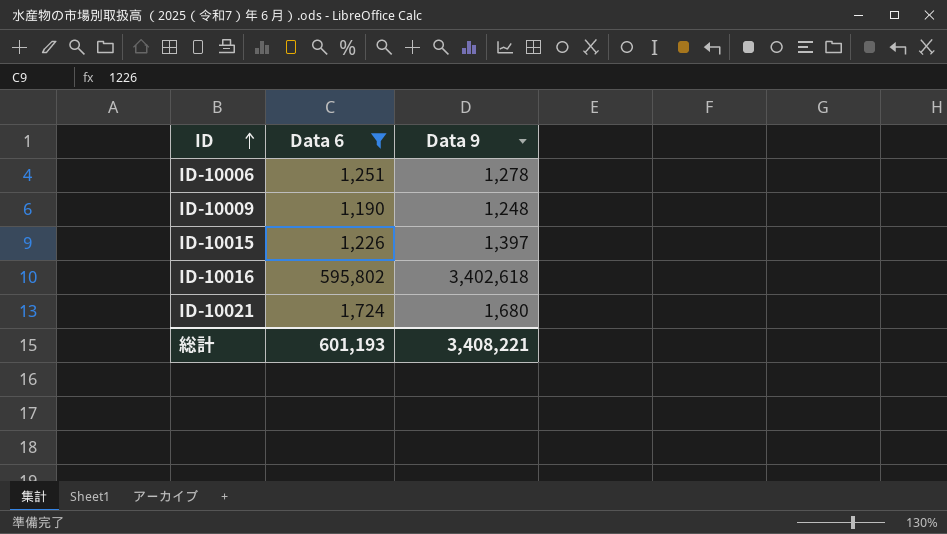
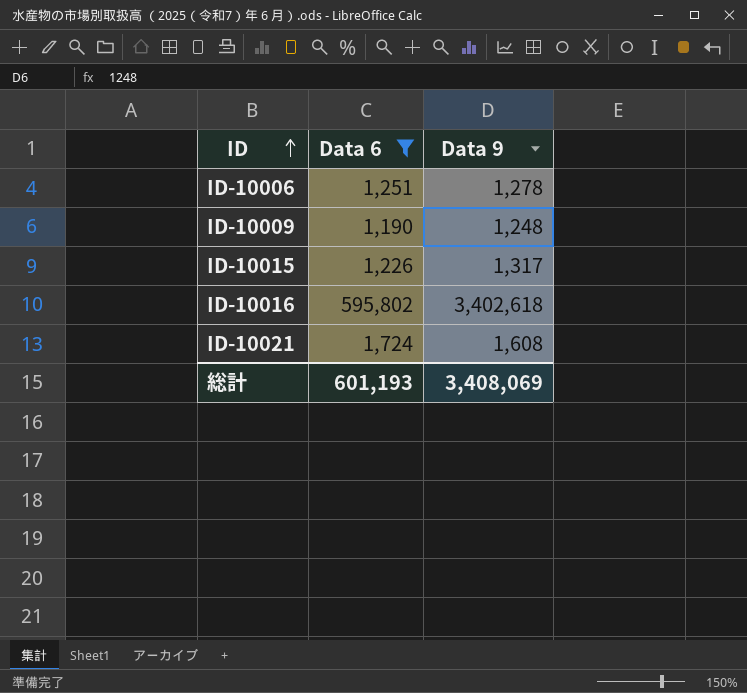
ID-10015 | Data 9: 1,397 -> 1,317
ID-10021 | Data 9: 1,680 -> 1,608
総計 | Data 9: 3,408,221 -> 3,408,069

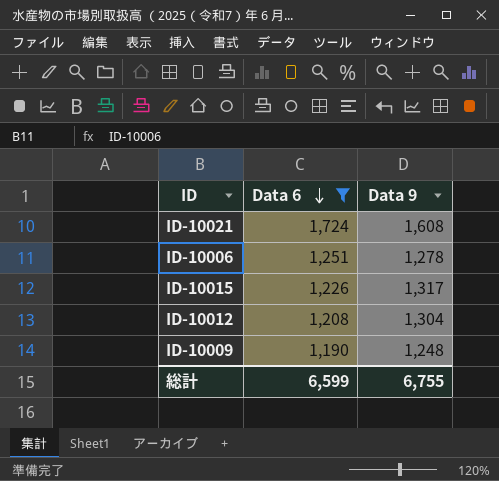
row order: ID ascending -> Data 6 descending
row ID-10016: 595,802 | 3,402,618 -> none
row ID-10012: none -> 1,208 | 1,304
総計 | Data 6: 601,193 -> 6,599
総計 | Data 9: 3,408,069 -> 6,755

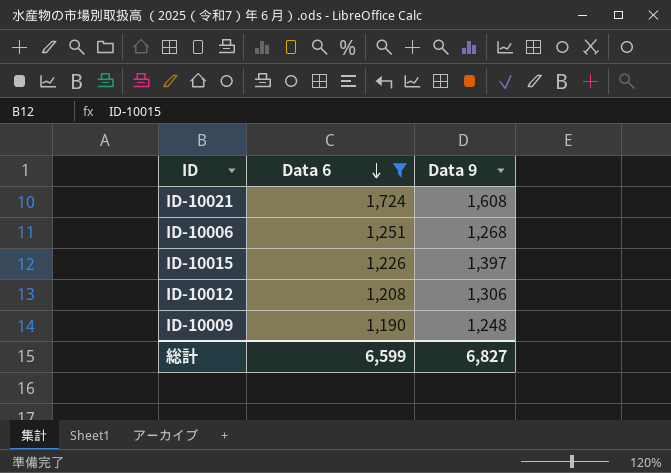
ID-10006 | Data 9: 1,278 -> 1,268
ID-10015 | Data 9: 1,317 -> 1,397
ID-10012 | Data 9: 1,304 -> 1,306
総計 | Data 9: 6,755 -> 6,827

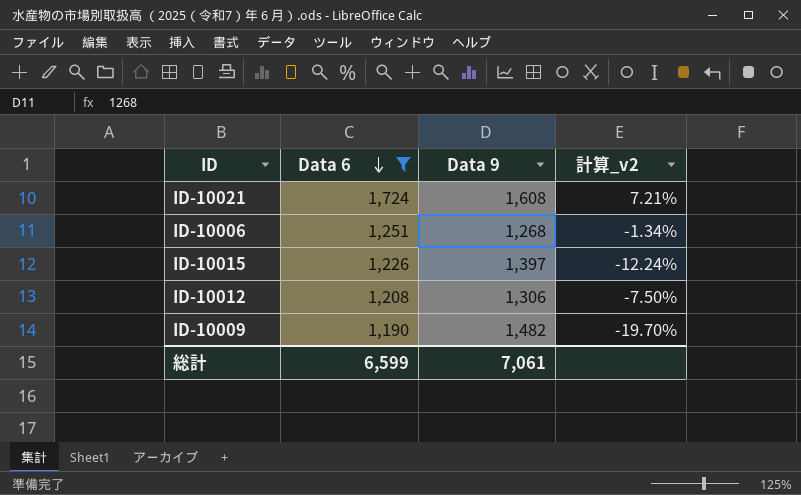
column 計算_v2 | formula: none -> ([Data 6] - [Data 9]) / [Data 9]
ID-10009 | Data 9: 1,248 -> 1,482
総計 | Data 9: 6,827 -> 7,061

